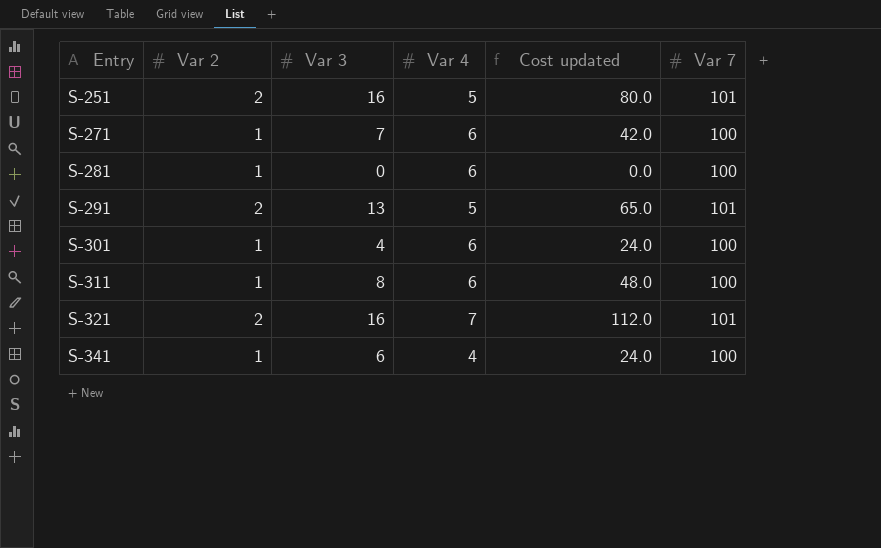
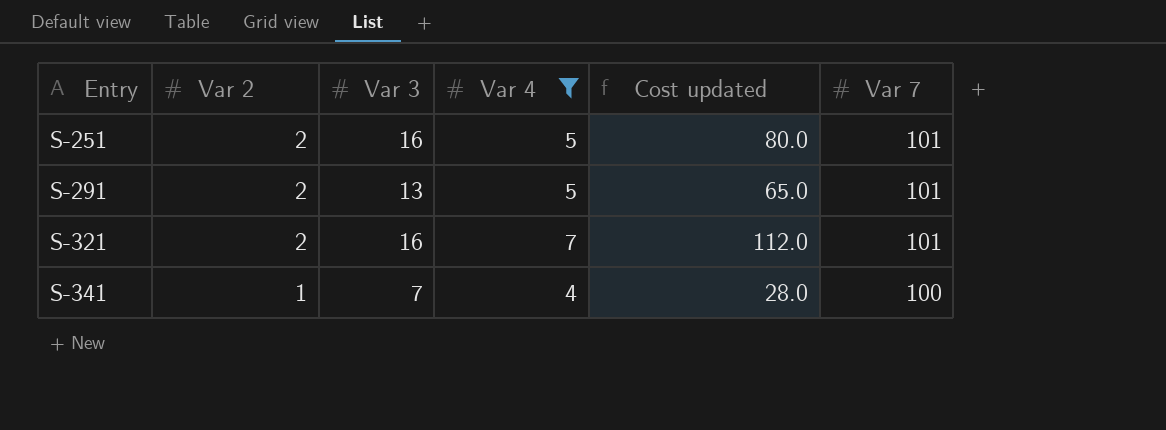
filter: none -> Var 4 != 6
S-341 | Var 3: 6 -> 7
S-341 | Cost updated: 24.0 -> 28.0

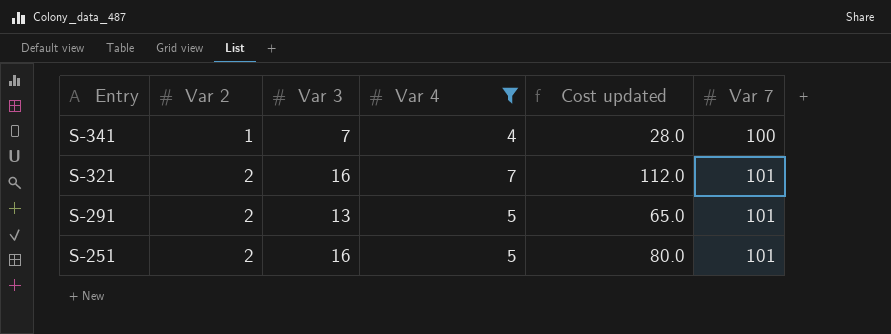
row order: Entry ascending -> Entry descending

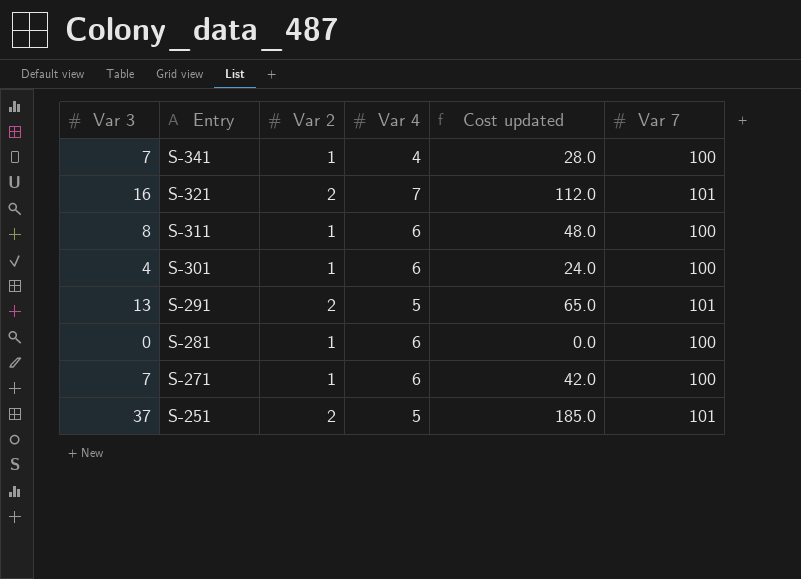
filter: Var 4 != 6 -> none
column Var 3 | position: 3 -> 1
S-251 | Var 3: 16 -> 37
S-251 | Cost updated: 80.0 -> 185.0

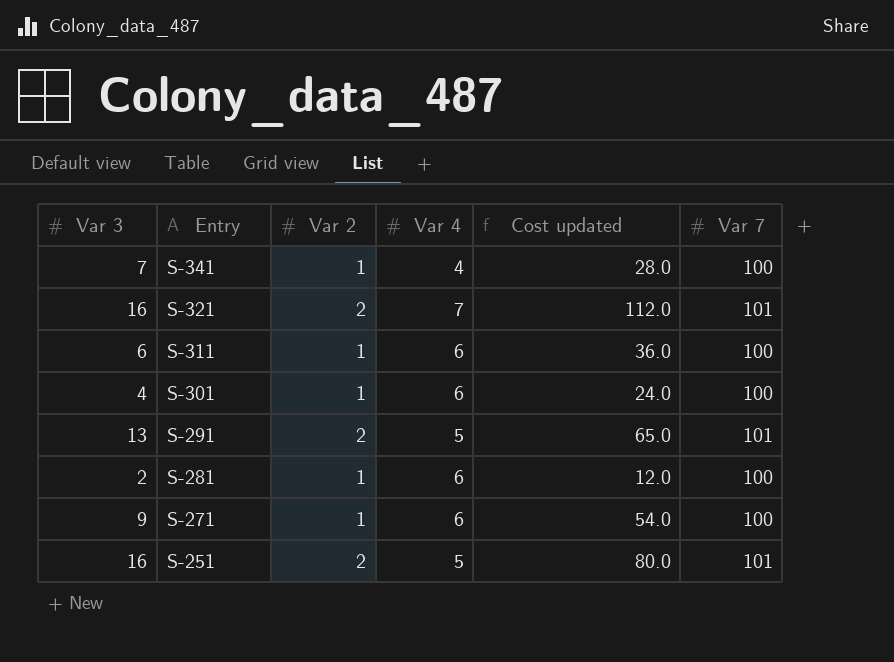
S-311 | Var 3: 8 -> 6
S-311 | Cost updated: 48.0 -> 36.0
S-281 | Var 3: 0 -> 2
S-281 | Cost updated: 0.0 -> 12.0
S-271 | Var 3: 7 -> 9
S-271 | Cost updated: 42.0 -> 54.0
S-251 | Var 3: 37 -> 16
S-251 | Cost updated: 185.0 -> 80.0

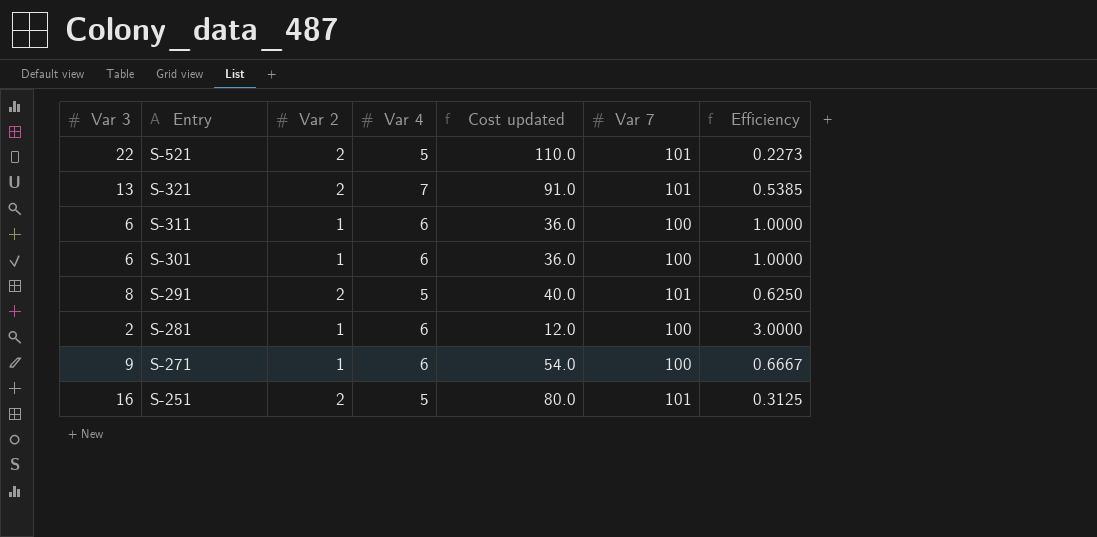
column Efficiency | formula: none -> [Var 4] / [Var 3]
row S-341: 7 | 1 | 4 | 28.0 | 100 -> none
row S-521: none -> 22 | 2 | 5 | 110.0 | 101 | 0.2273
S-321 | Var 3: 16 -> 13
S-321 | Cost updated: 112.0 -> 91.0
S-301 | Var 3: 4 -> 6
S-301 | Cost updated: 24.0 -> 36.0
S-291 | Var 3: 13 -> 8
S-291 | Cost updated: 65.0 -> 40.0

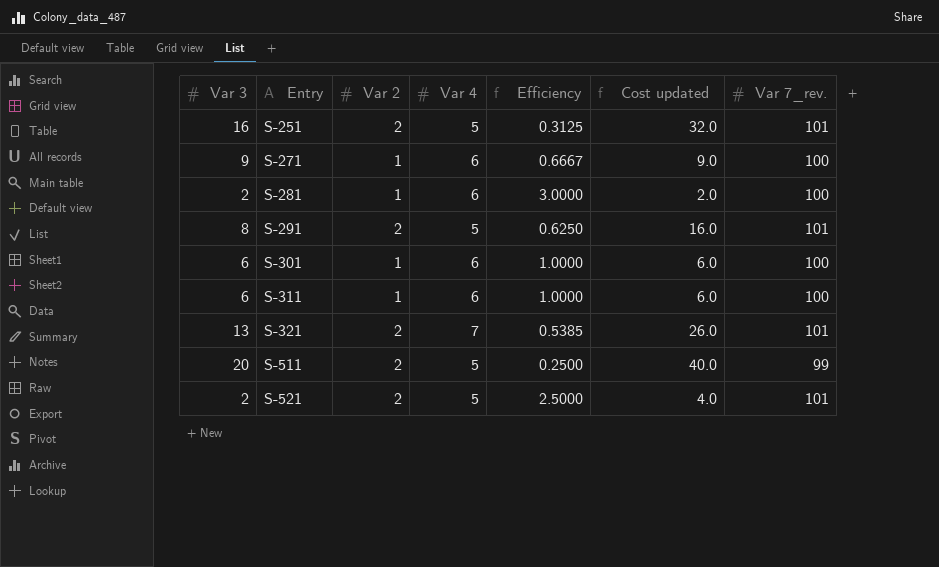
row order: Entry descending -> Entry ascending
column Efficiency | position: 7 -> 5
column Cost updated | formula: [Var 3] * [Var 4] -> [Var 3] * [Var 2]
column name: Var 7 -> Var 7_rev.
row S-511: none -> 20 | 2 | 5 | 0.2500 | 40.0 | 99
S-521 | Var 3: 22 -> 2
S-521 | Efficiency: 0.2273 -> 2.5000

